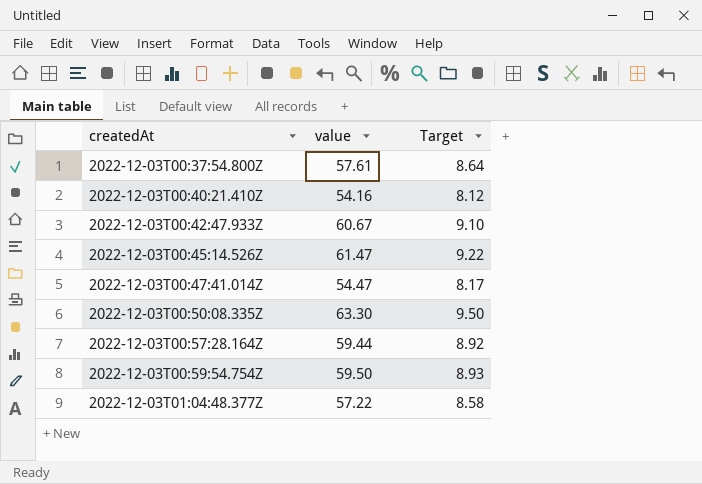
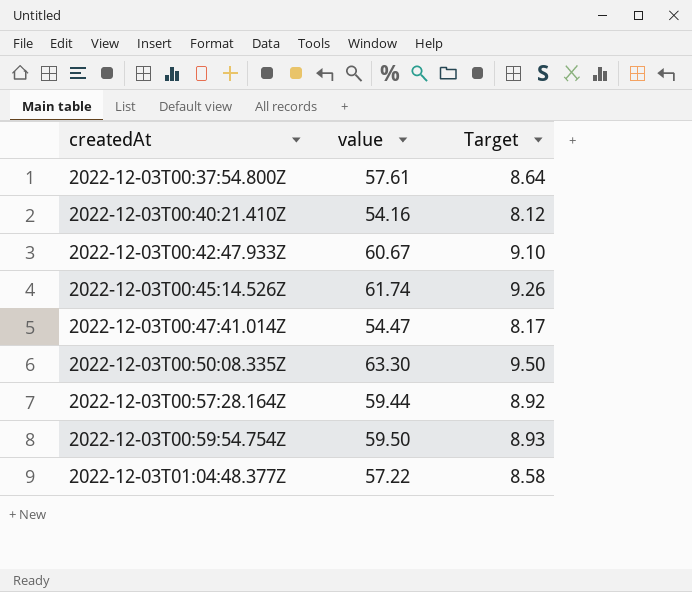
2022-12-03T00:45:14.526Z | value: 61.47 -> 61.74
2022-12-03T00:45:14.526Z | Target: 9.22 -> 9.26

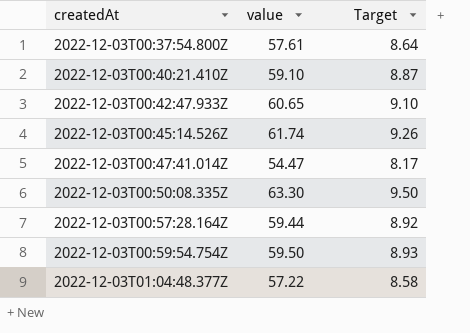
2022-12-03T00:40:21.410Z | value: 54.16 -> 59.10
2022-12-03T00:40:21.410Z | Target: 8.12 -> 8.87
2022-12-03T00:42:47.933Z | value: 60.67 -> 60.65

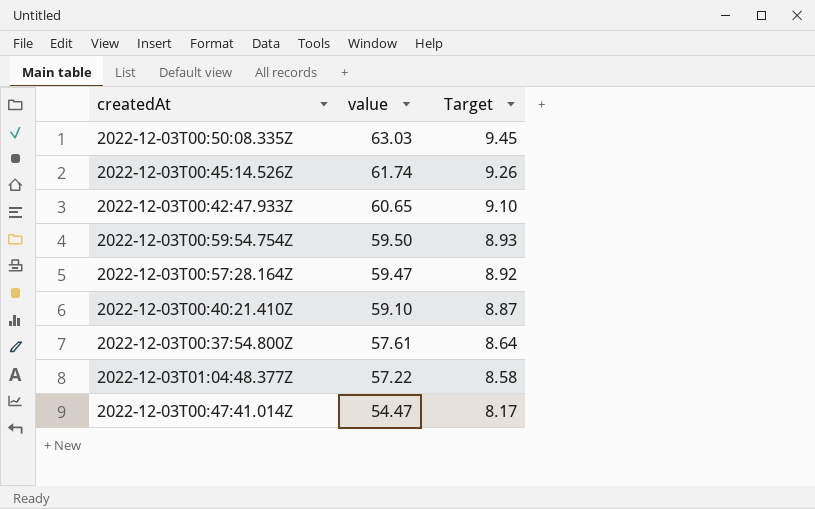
row order: createdAt ascending -> value descending
2022-12-03T00:50:08.335Z | value: 63.30 -> 63.03
2022-12-03T00:50:08.335Z | Target: 9.50 -> 9.45
2022-12-03T00:57:28.164Z | value: 59.44 -> 59.47

